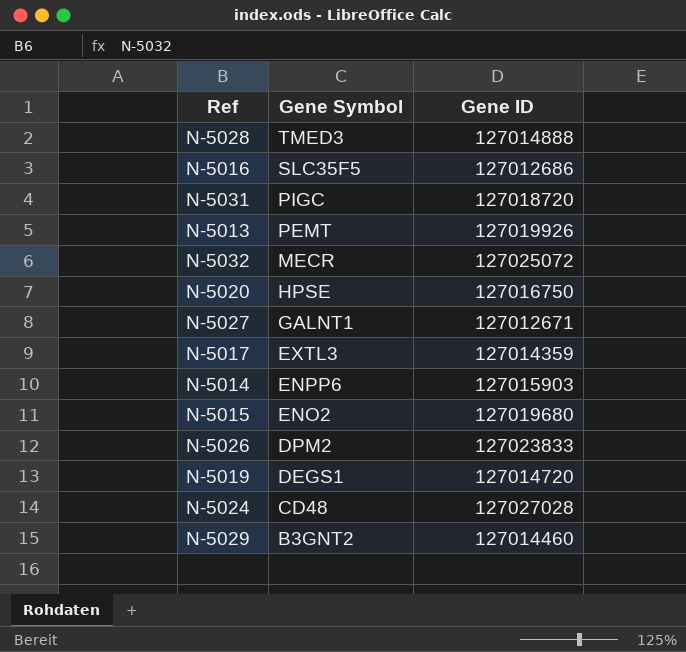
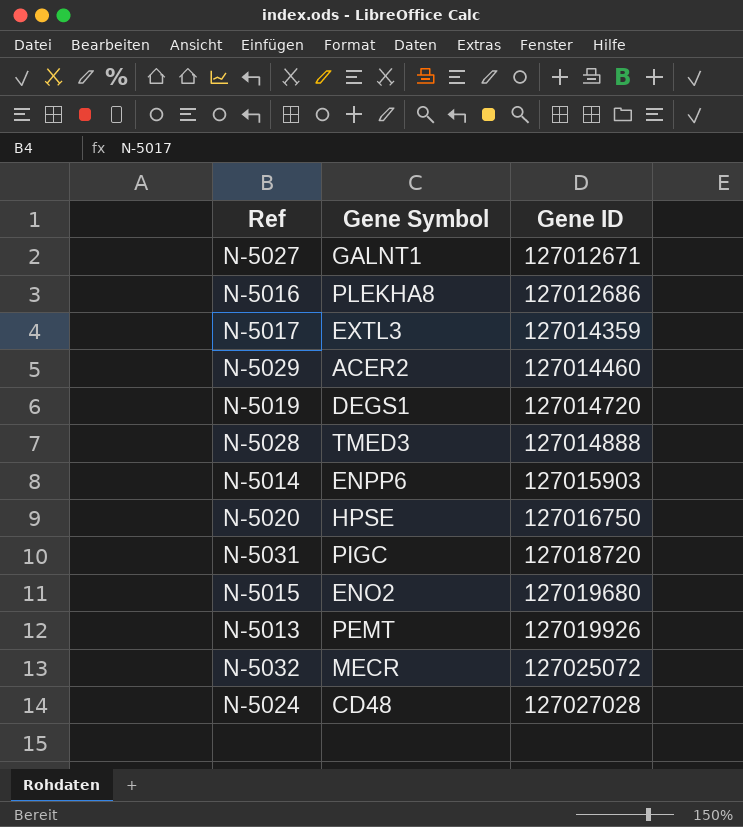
row order: Gene Symbol descending -> Gene ID ascending
row N-5026: DPM2 | 127023833 -> none
N-5016 | Gene Symbol: SLC35F5 -> PLEKHA8
N-5029 | Gene Symbol: B3GNT2 -> ACER2

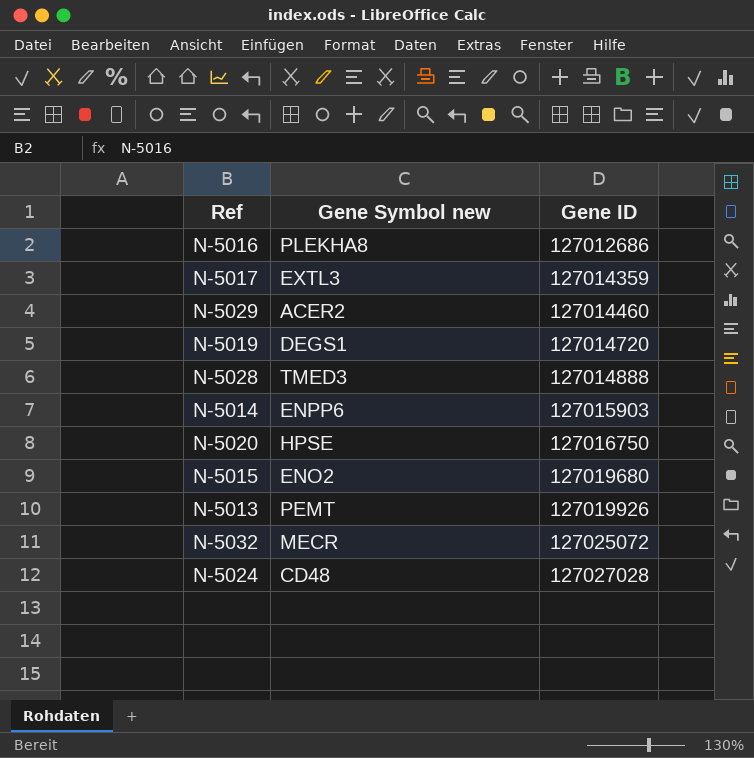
column name: Gene Symbol -> Gene Symbol new
row N-5027: GALNT1 | 127012671 -> none
row N-5031: PIGC | 127018720 -> none

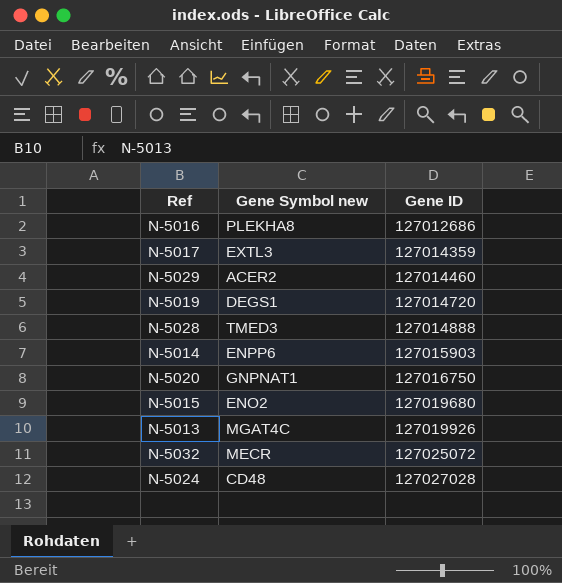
N-5020 | Gene Symbol new: HPSE -> GNPNAT1
N-5013 | Gene Symbol new: PEMT -> MGAT4C

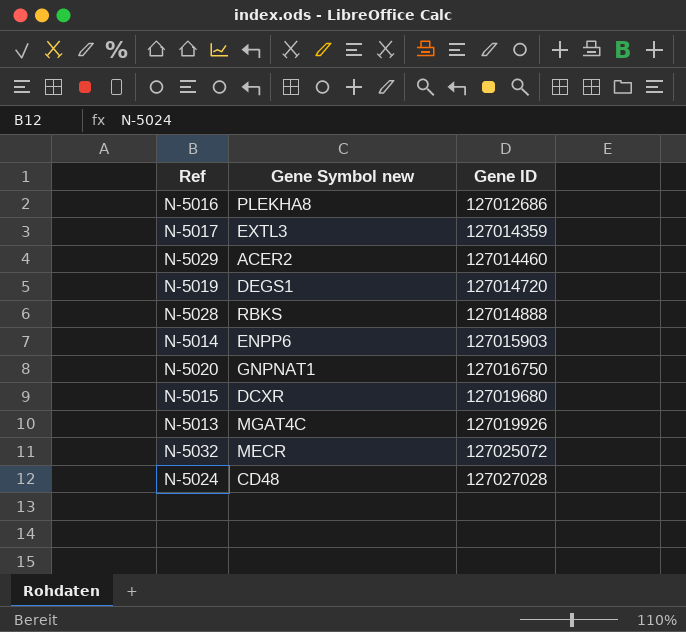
N-5028 | Gene Symbol new: TMED3 -> RBKS
N-5015 | Gene Symbol new: ENO2 -> DCXR

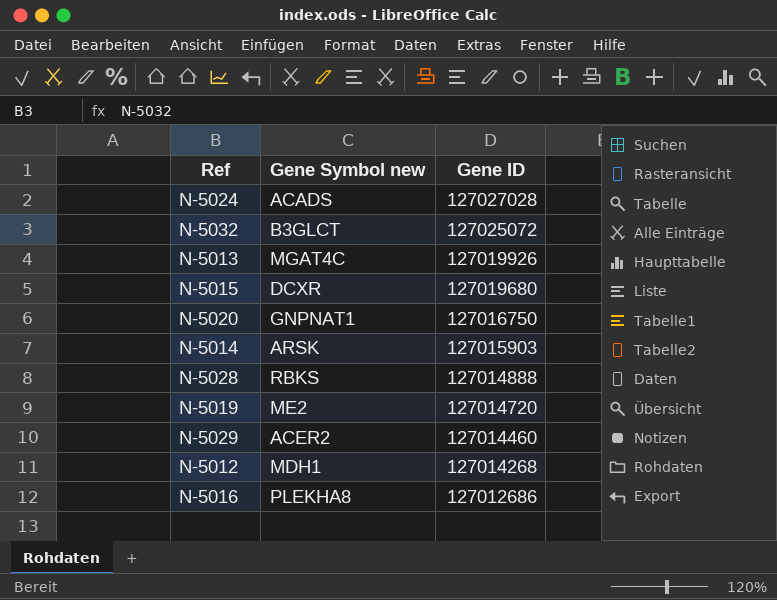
row order: Gene ID ascending -> Gene ID descending
row N-5017: EXTL3 | 127014359 -> none
N-5024 | Gene Symbol new: CD48 -> ACADS
N-5032 | Gene Symbol new: MECR -> B3GLCT
N-5014 | Gene Symbol new: ENPP6 -> ARSK
N-5019 | Gene Symbol new: DEGS1 -> ME2
row N-5012: none -> MDH1 | 127014268

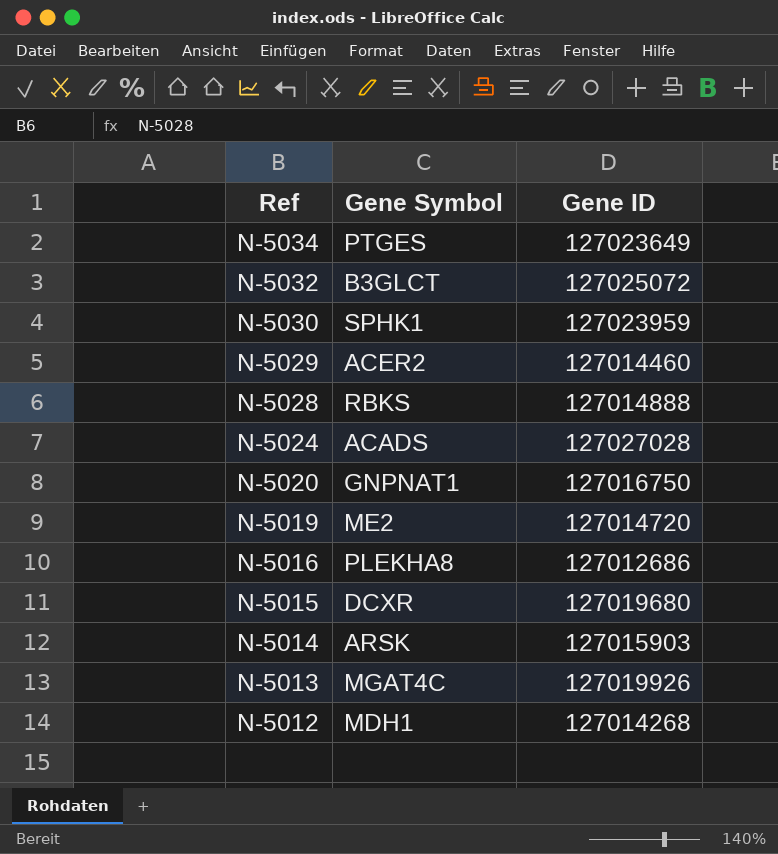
row order: Gene ID descending -> Ref descending
column name: Gene Symbol new -> Gene Symbol
row N-5034: none -> PTGES | 127023649
row N-5030: none -> SPHK1 | 127023959

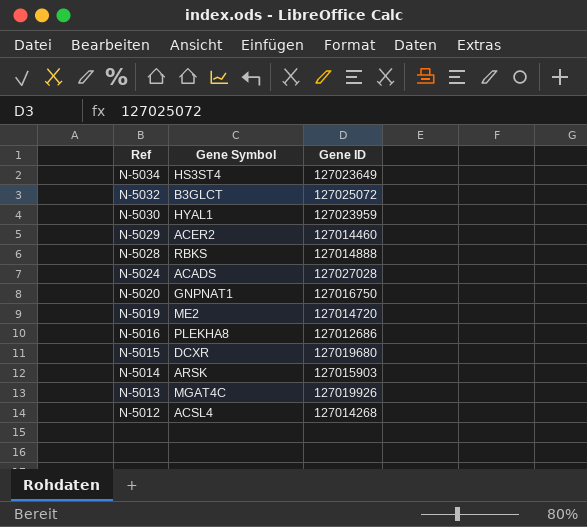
N-5034 | Gene Symbol: PTGES -> HS3ST4
N-5030 | Gene Symbol: SPHK1 -> HYAL1
N-5012 | Gene Symbol: MDH1 -> ACSL4

